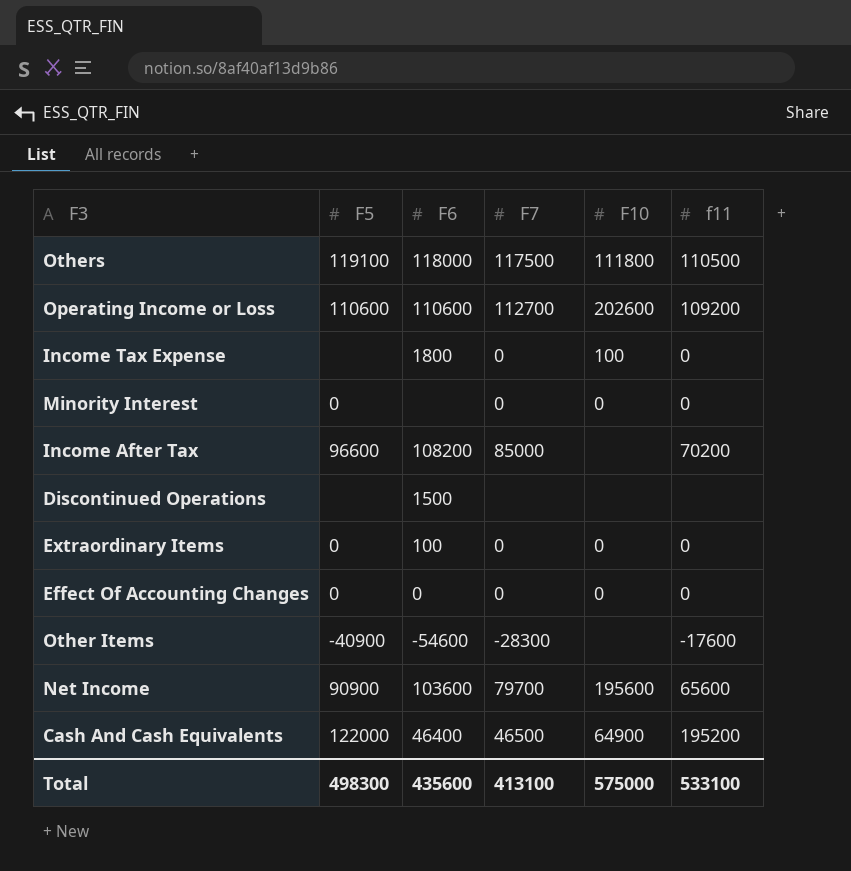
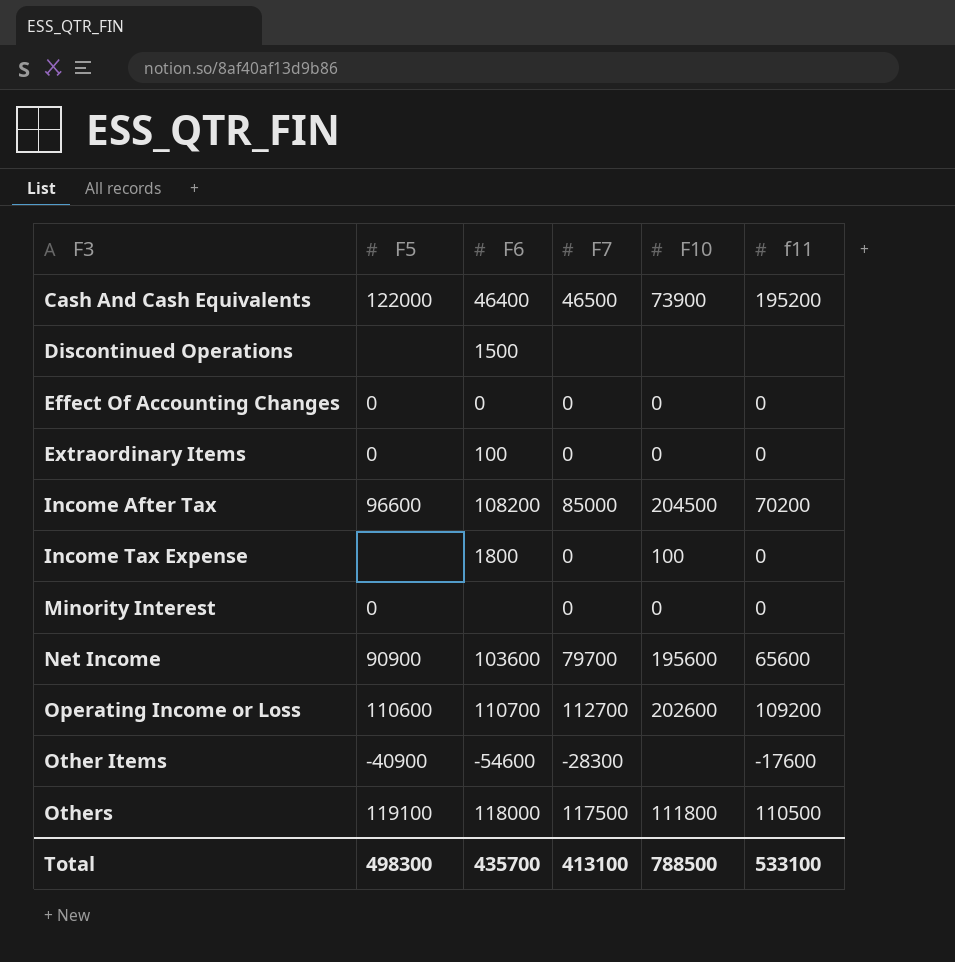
row order: none -> F3 ascending
Cash And Cash Equivalents | F10: 64900 -> 73900
Income After Tax | F10: none -> 204500
Operating Income or Loss | F6: 110600 -> 110700
Total | F6: 435600 -> 435700
Total | F10: 575000 -> 788500

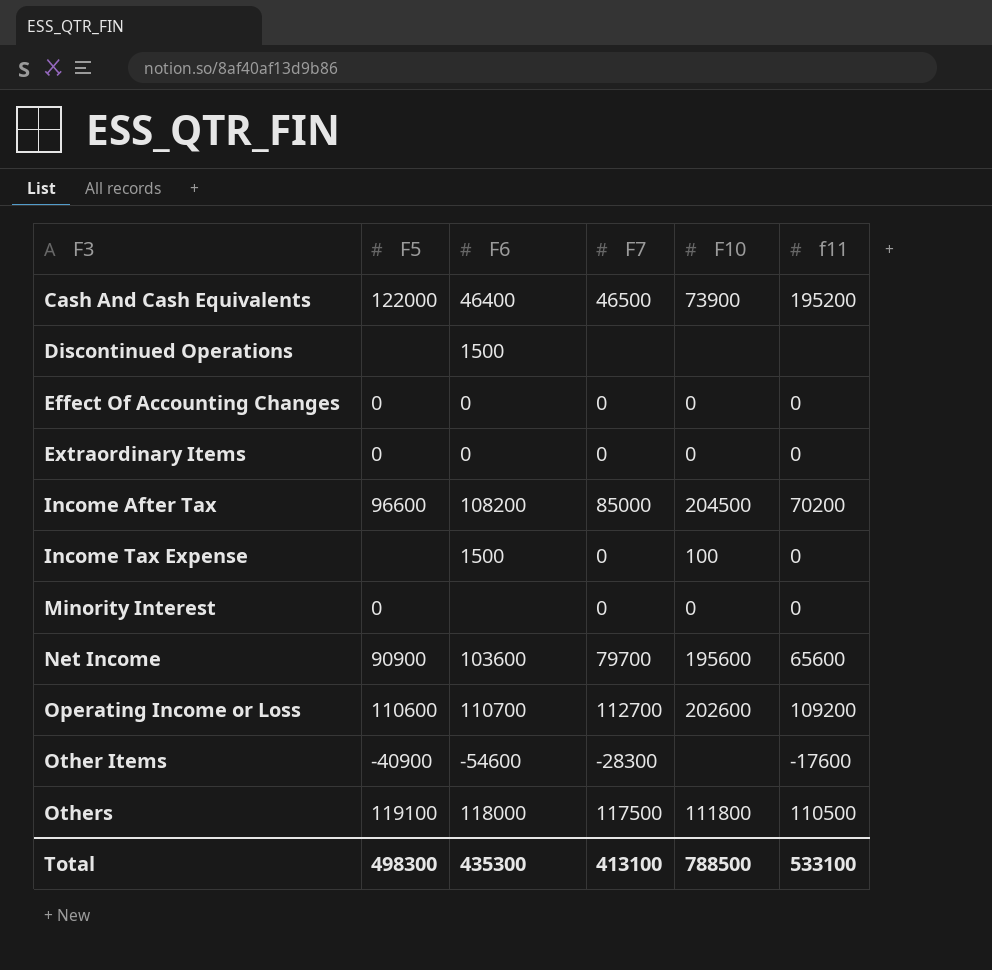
Extraordinary Items | F6: 100 -> 0
Income Tax Expense | F6: 1800 -> 1500
Total | F6: 435700 -> 435300

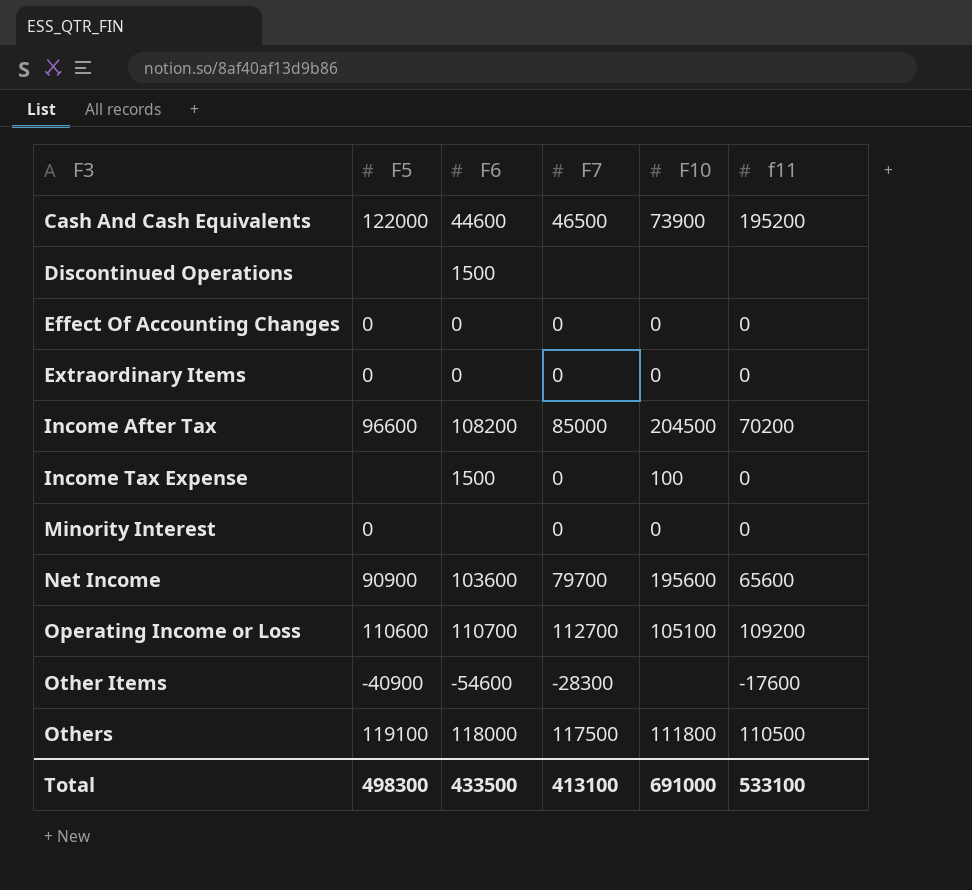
Cash And Cash Equivalents | F6: 46400 -> 44600
Operating Income or Loss | F10: 202600 -> 105100
Total | F6: 435300 -> 433500
Total | F10: 788500 -> 691000

